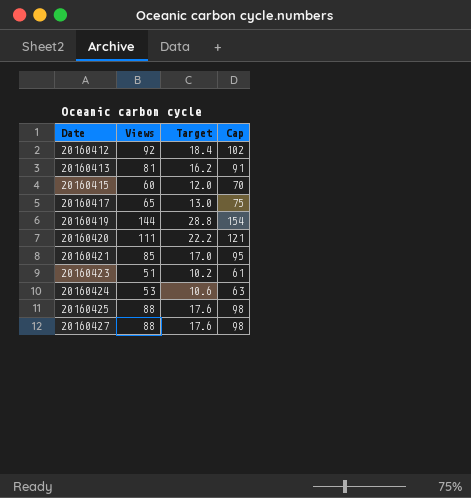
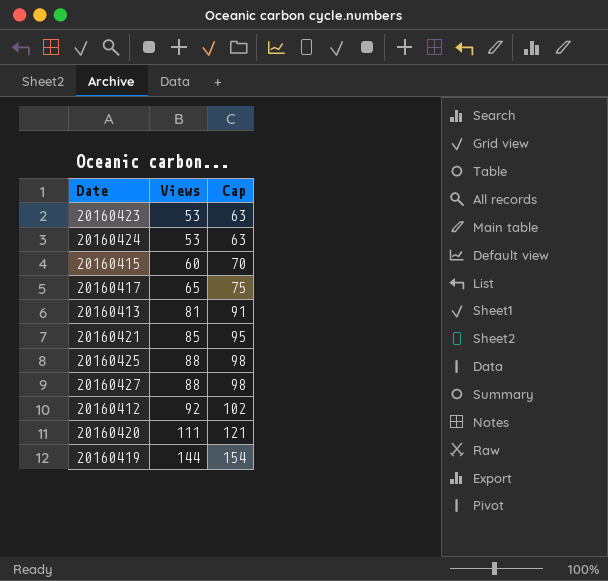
row order: Date ascending -> Views ascending
column Target | formula: [Views] * 0.2 -> none
20160423 | Views: 51 -> 53
20160423 | Cap: 61 -> 63

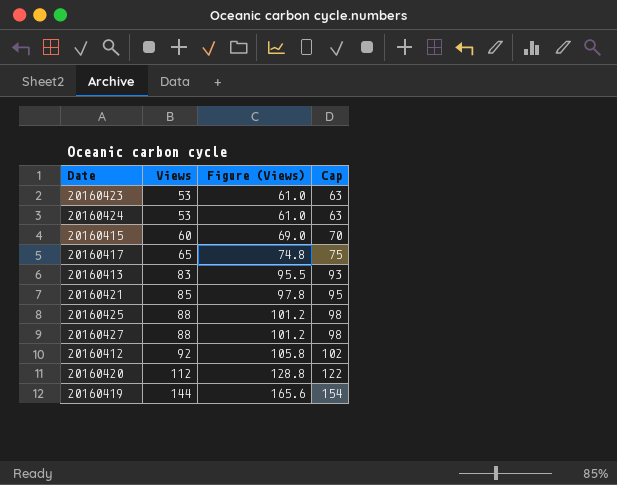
column Figure (Views) | formula: none -> [Views] * 1.15
20160413 | Views: 81 -> 83
20160413 | Cap: 91 -> 93
20160420 | Views: 111 -> 112
20160420 | Cap: 121 -> 122

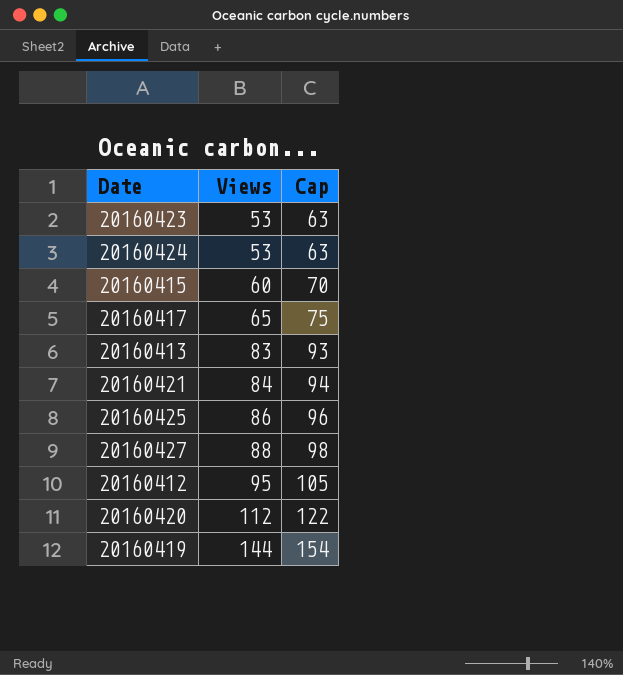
column Figure (Views) | formula: [Views] * 1.15 -> none
20160421 | Views: 85 -> 84
20160421 | Cap: 95 -> 94
20160425 | Views: 88 -> 86
20160425 | Cap: 98 -> 96
20160412 | Views: 92 -> 95
20160412 | Cap: 102 -> 105

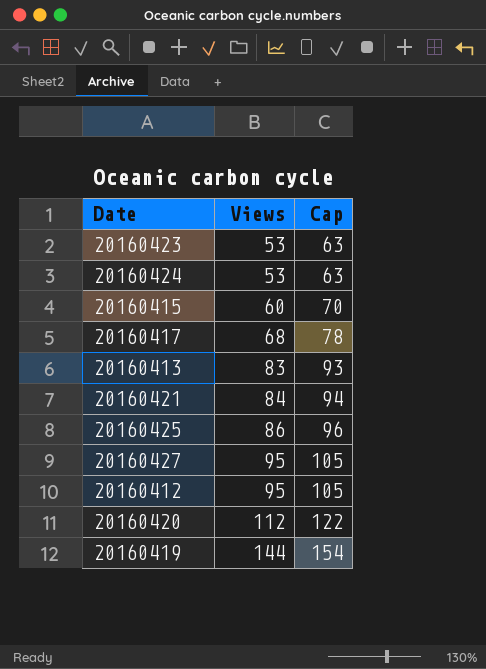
20160417 | Views: 65 -> 68
20160417 | Cap: 75 -> 78
20160427 | Views: 88 -> 95
20160427 | Cap: 98 -> 105

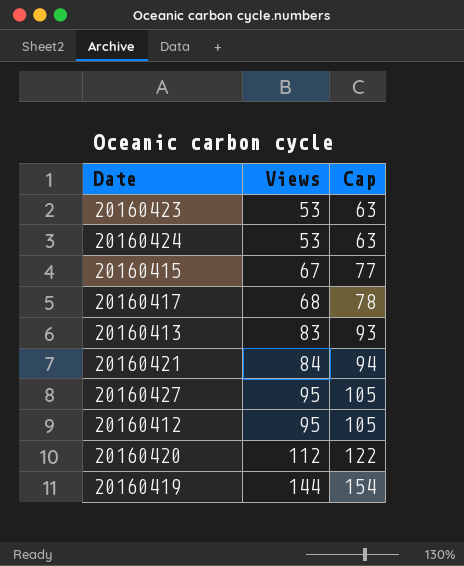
row 20160425: 86 | 96 -> none
20160415 | Views: 60 -> 67
20160415 | Cap: 70 -> 77

